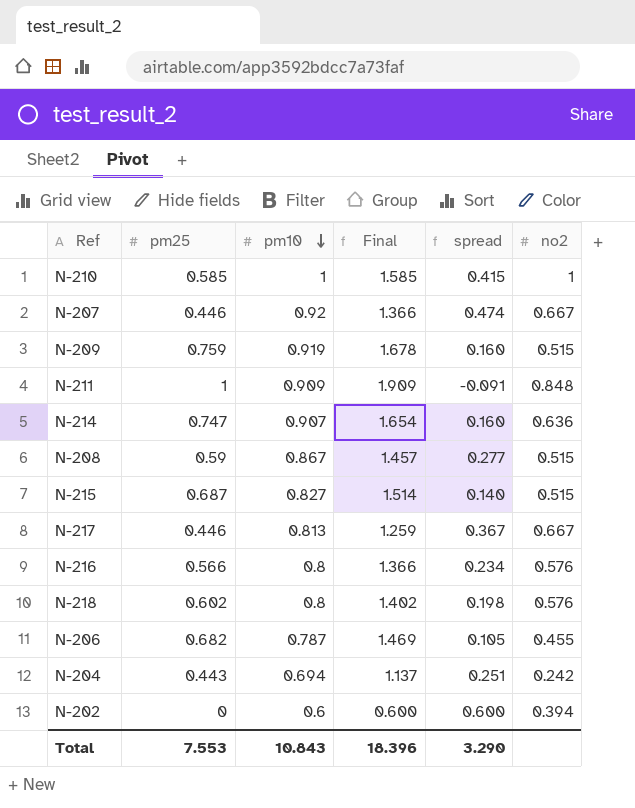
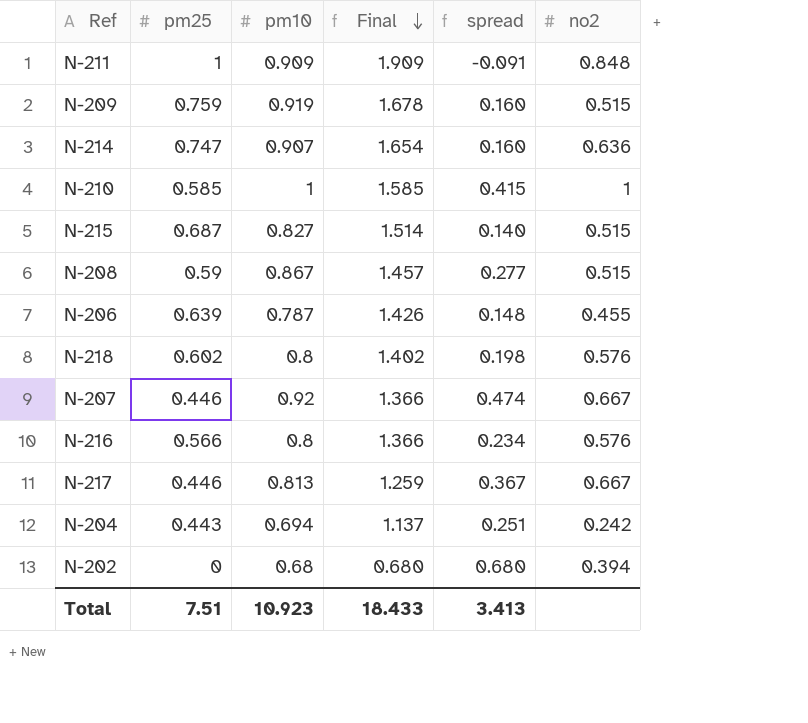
row order: pm10 descending -> Final descending
N-206 | pm25: 0.682 -> 0.639
N-206 | Final: 1.469 -> 1.426
N-206 | spread: 0.105 -> 0.148
N-202 | pm10: 0.6 -> 0.68
N-202 | Final: 0.600 -> 0.680
N-202 | spread: 0.600 -> 0.680
Total | pm25: 7.553 -> 7.51
Total | pm10: 10.843 -> 10.923
Total | Final: 18.396 -> 18.433
Total | spread: 3.290 -> 3.413

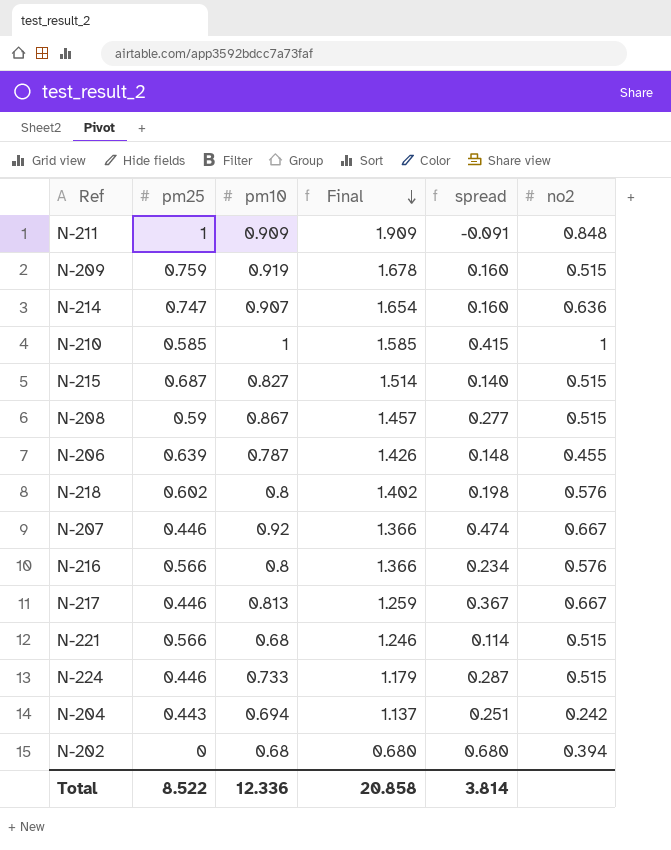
row N-221: none -> 0.566 | 0.68 | 1.246 | 0.114 | 0.515
row N-224: none -> 0.446 | 0.733 | 1.179 | 0.287 | 0.515
Total | pm25: 7.51 -> 8.522
Total | pm10: 10.923 -> 12.336
Total | Final: 18.433 -> 20.858
Total | spread: 3.413 -> 3.814

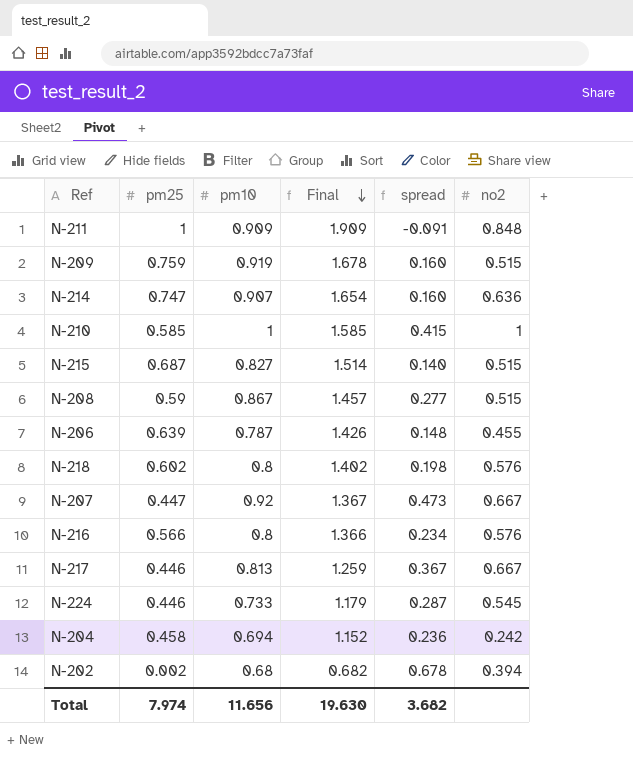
row N-221: 0.566 | 0.68 | 1.246 | 0.114 | 0.515 -> none
N-207 | pm25: 0.446 -> 0.447
N-207 | Final: 1.366 -> 1.367
N-207 | spread: 0.474 -> 0.473
N-224 | no2: 0.515 -> 0.545
N-204 | pm25: 0.443 -> 0.458
N-204 | Final: 1.137 -> 1.152
N-204 | spread: 0.251 -> 0.236
N-202 | pm25: 0 -> 0.002
N-202 | Final: 0.680 -> 0.682
N-202 | spread: 0.680 -> 0.678
Total | pm25: 8.522 -> 7.974
Total | pm10: 12.336 -> 11.656
Total | Final: 20.858 -> 19.630
Total | spread: 3.814 -> 3.682

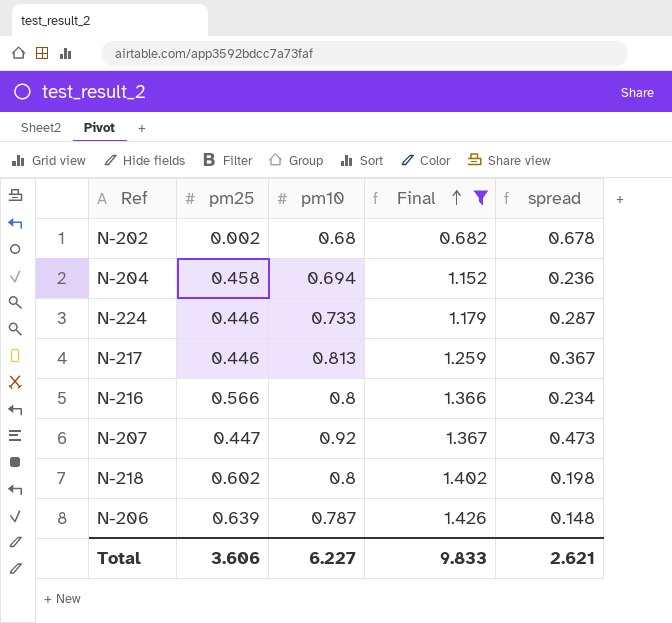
filter: none -> Final <= 1.426
row order: Final descending -> Final ascending
column no2 | position: 6 -> none
Total | pm25: 7.974 -> 3.606
Total | pm10: 11.656 -> 6.227
Total | Final: 19.630 -> 9.833
Total | spread: 3.682 -> 2.621

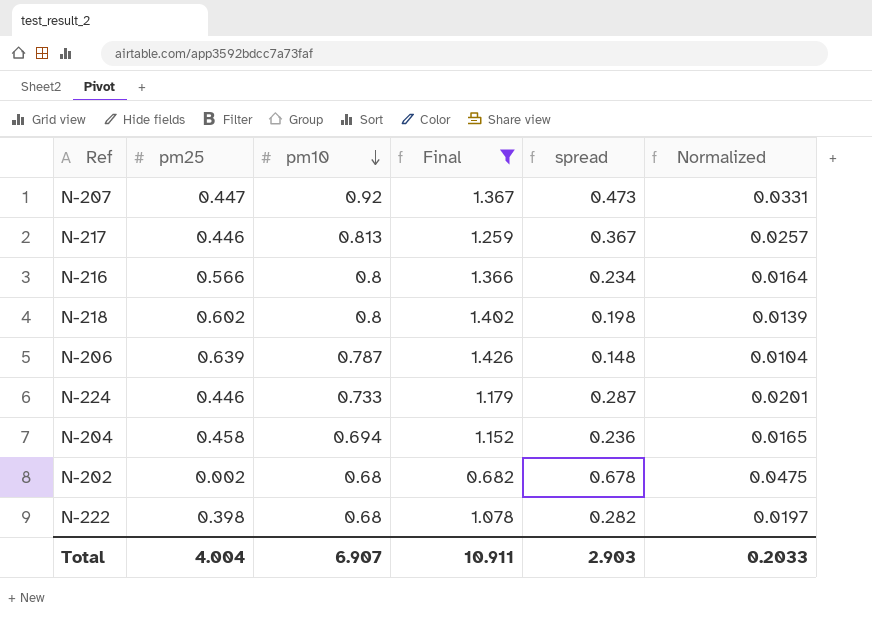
row order: Final ascending -> pm10 descending
column Normalized | formula: none -> [spread] * 0.07
row N-222: none -> 0.398 | 0.68 | 1.078 | 0.282 | 0.0197
Total | pm25: 3.606 -> 4.004
Total | pm10: 6.227 -> 6.907
Total | Final: 9.833 -> 10.911
Total | spread: 2.621 -> 2.903

